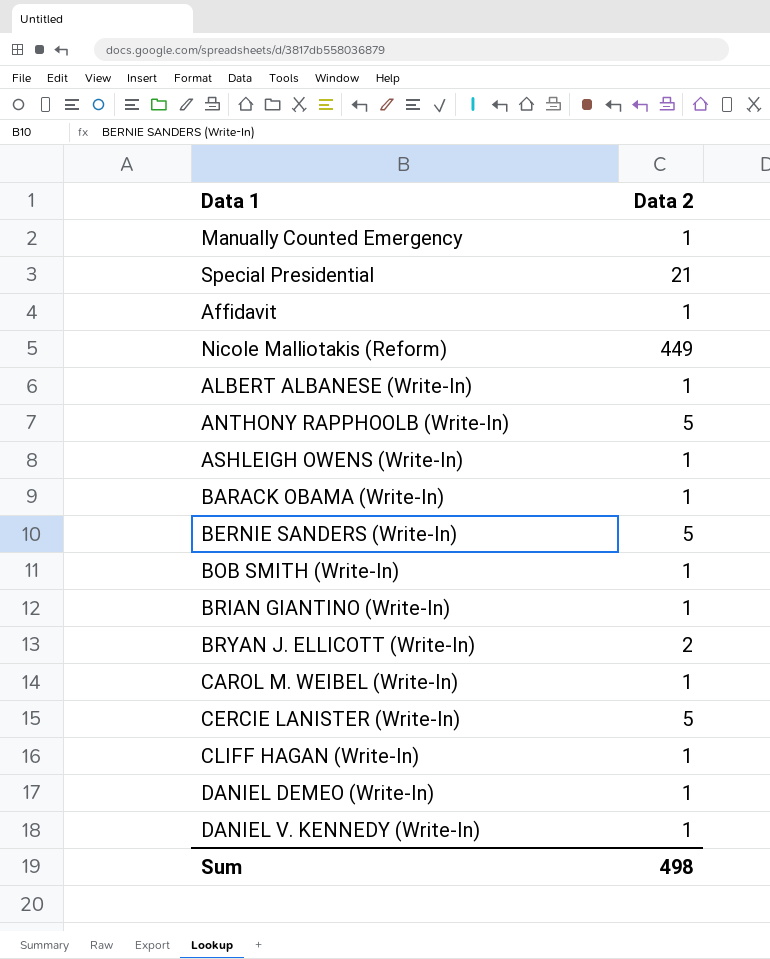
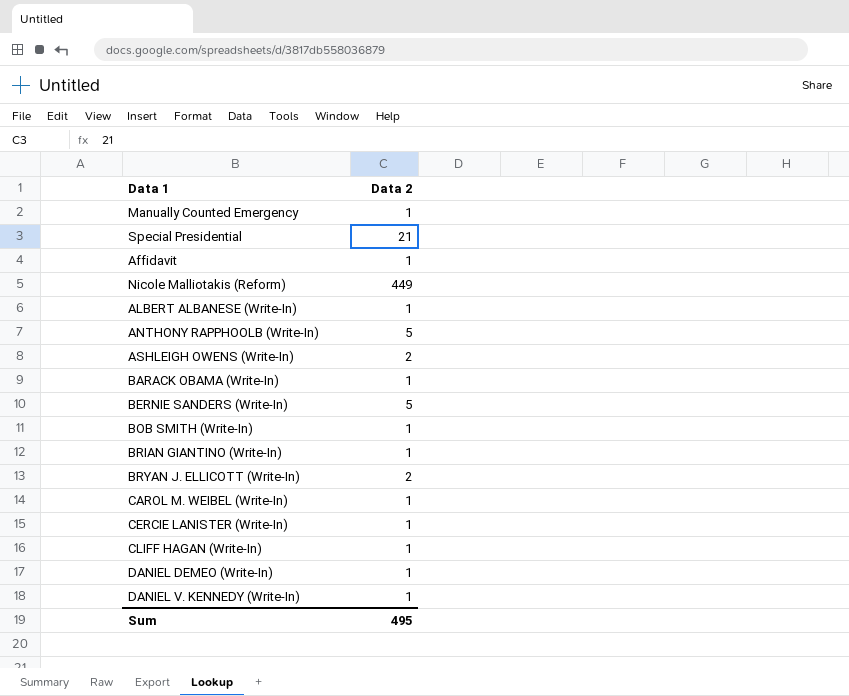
ASHLEIGH OWENS (Write-In) | Data 2: 1 -> 2
CERCIE LANISTER (Write-In) | Data 2: 5 -> 1
Sum | Data 2: 498 -> 495

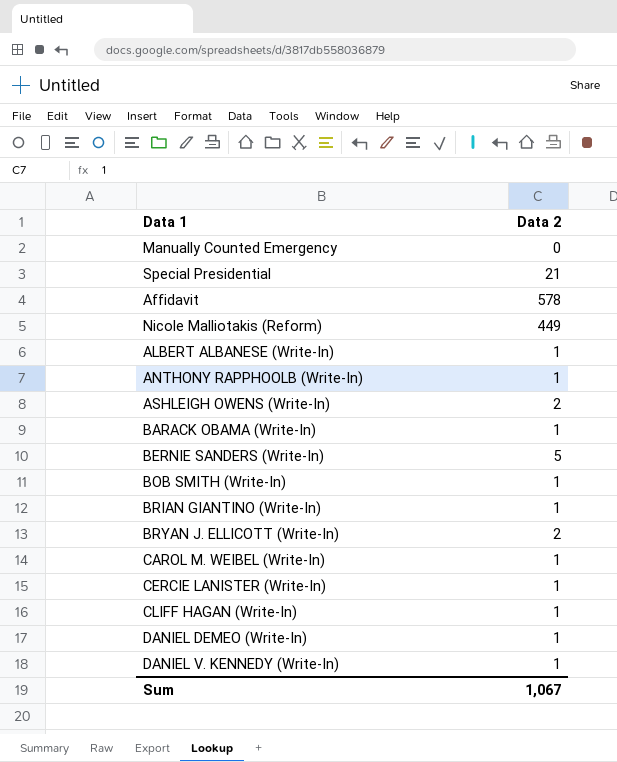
Manually Counted Emergency | Data 2: 1 -> 0
Affidavit | Data 2: 1 -> 578
ANTHONY RAPPHOOLB (Write-In) | Data 2: 5 -> 1
Sum | Data 2: 495 -> 1,067

